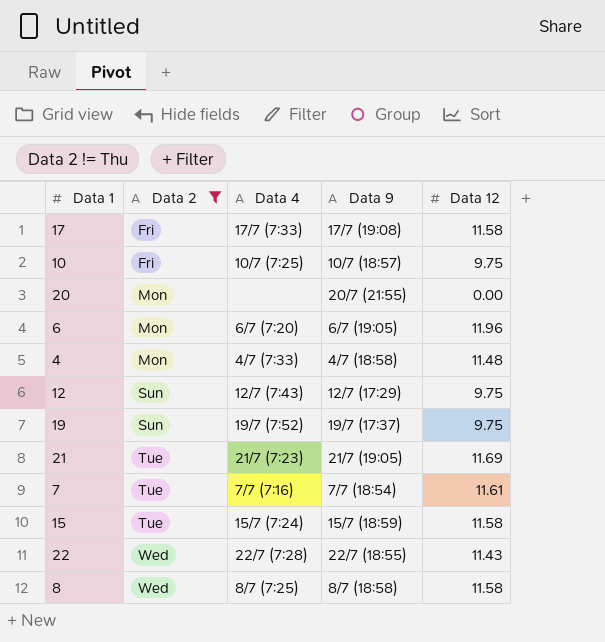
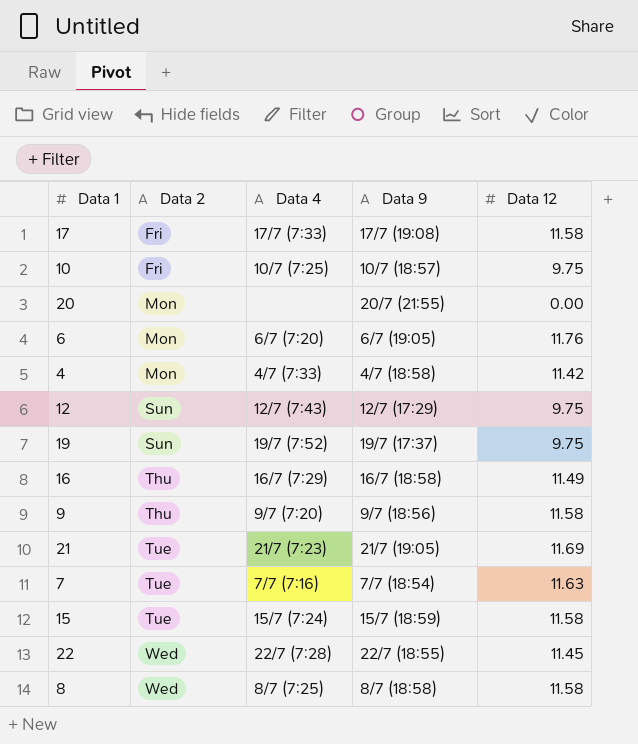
filter: Data 2 != Thu -> none
6 | Data 12: 11.96 -> 11.76
4 | Data 12: 11.48 -> 11.42
7 | Data 12: 11.61 -> 11.63
22 | Data 12: 11.43 -> 11.45

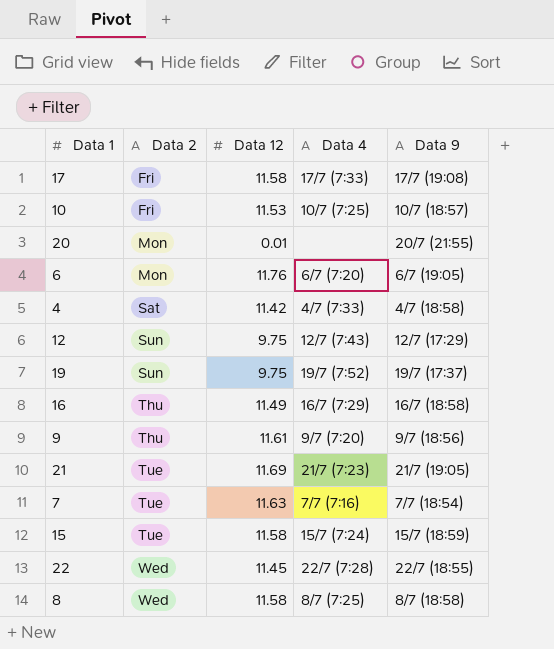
column Data 12 | position: 5 -> 3
10 | Data 12: 9.75 -> 11.53
20 | Data 12: 0.00 -> 0.01
4 | Data 2: Mon -> Sat
9 | Data 12: 11.58 -> 11.61

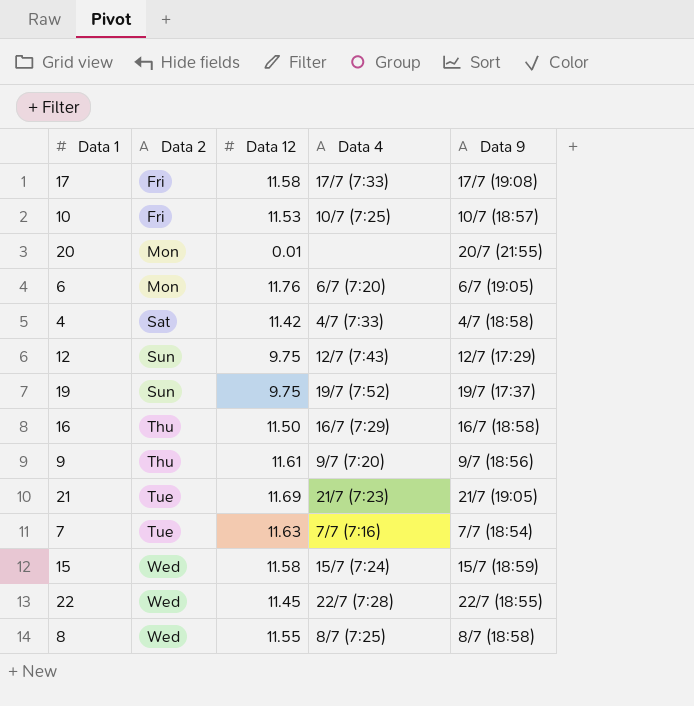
16 | Data 12: 11.49 -> 11.50
15 | Data 2: Tue -> Wed
8 | Data 12: 11.58 -> 11.55

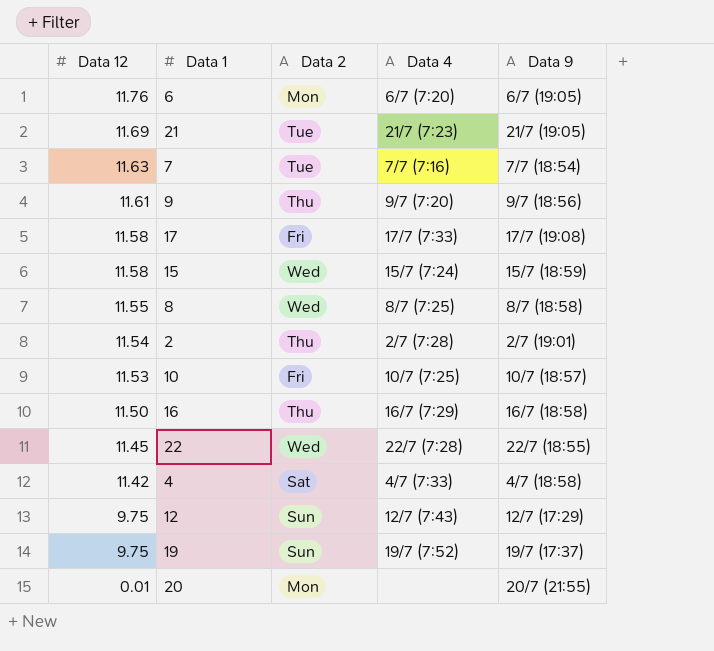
row order: Data 2 ascending -> Data 12 descending
column Data 12 | position: 3 -> 1
row 2: none -> 11.54 | Thu | 2/7 (7:28) | 2/7 (19:01)

